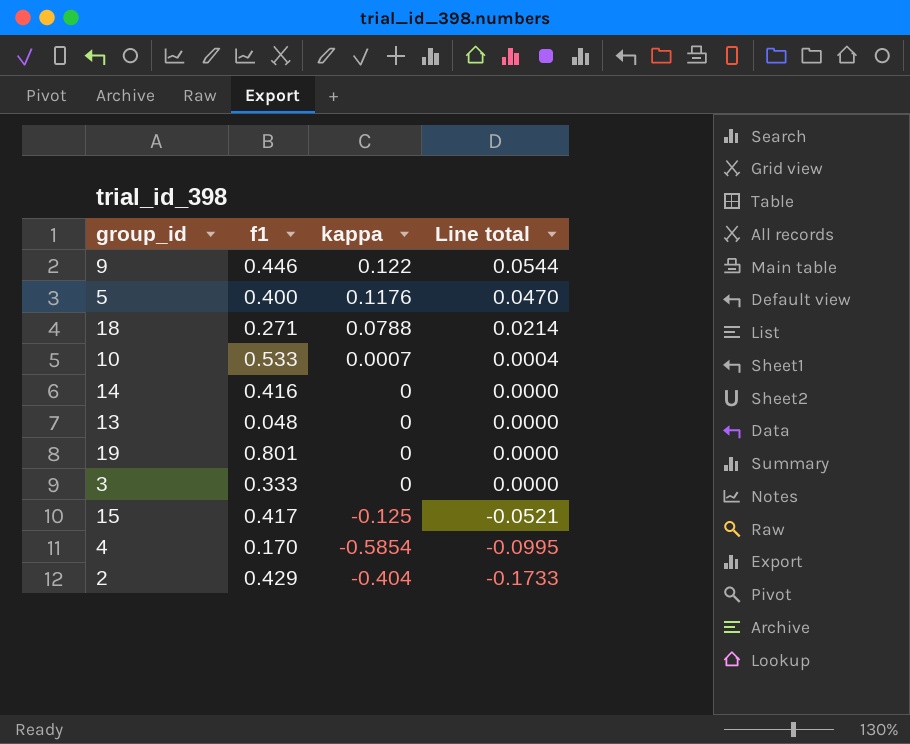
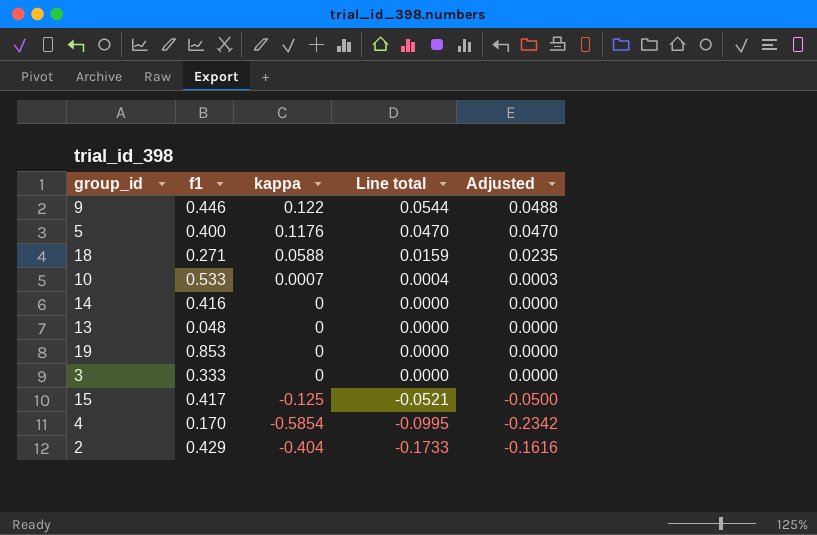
column Adjusted | formula: none -> [kappa] * 0.4
18 | kappa: 0.0788 -> 0.0588
18 | Line total: 0.0214 -> 0.0159
19 | f1: 0.801 -> 0.853

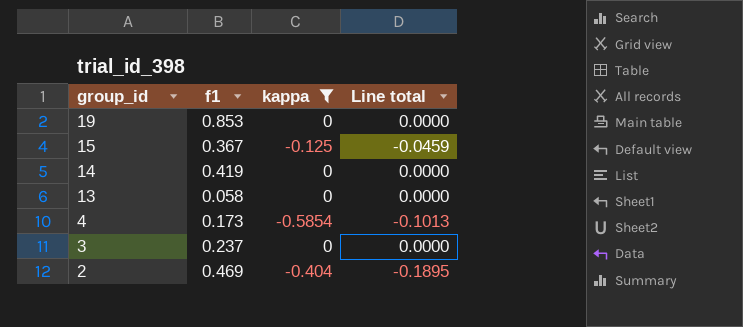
filter: none -> kappa <= 0
row order: Line total descending -> group_id descending
column Adjusted | formula: [kappa] * 0.4 -> none
15 | f1: 0.417 -> 0.367
15 | Line total: -0.0521 -> -0.0459
14 | f1: 0.416 -> 0.419
13 | f1: 0.048 -> 0.058
4 | f1: 0.170 -> 0.173
4 | Line total: -0.0995 -> -0.1013
3 | f1: 0.333 -> 0.237
2 | f1: 0.429 -> 0.469
2 | Line total: -0.1733 -> -0.1895

